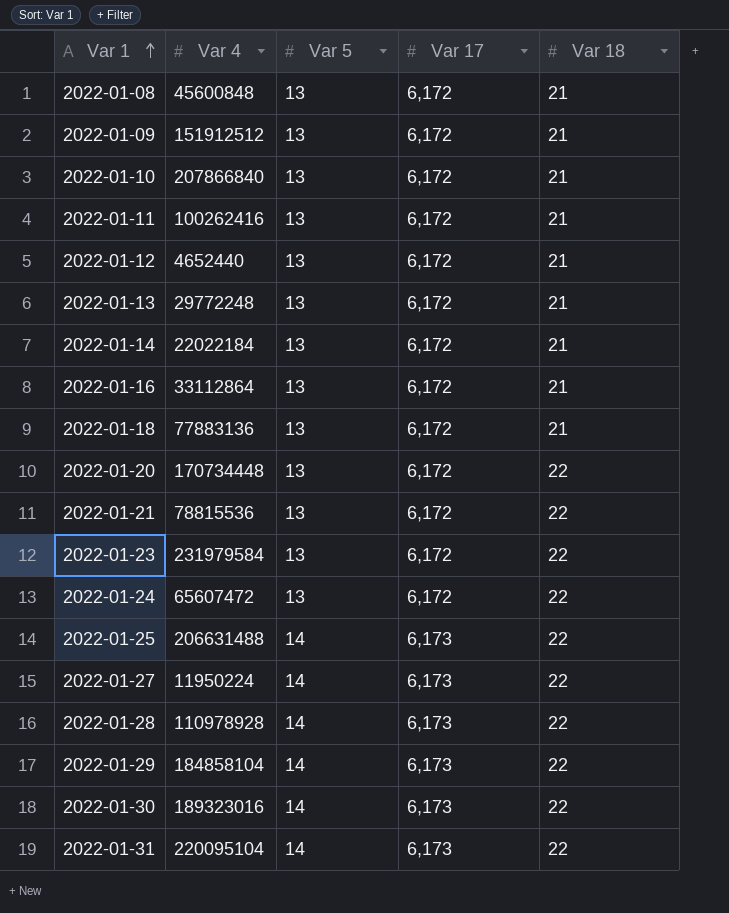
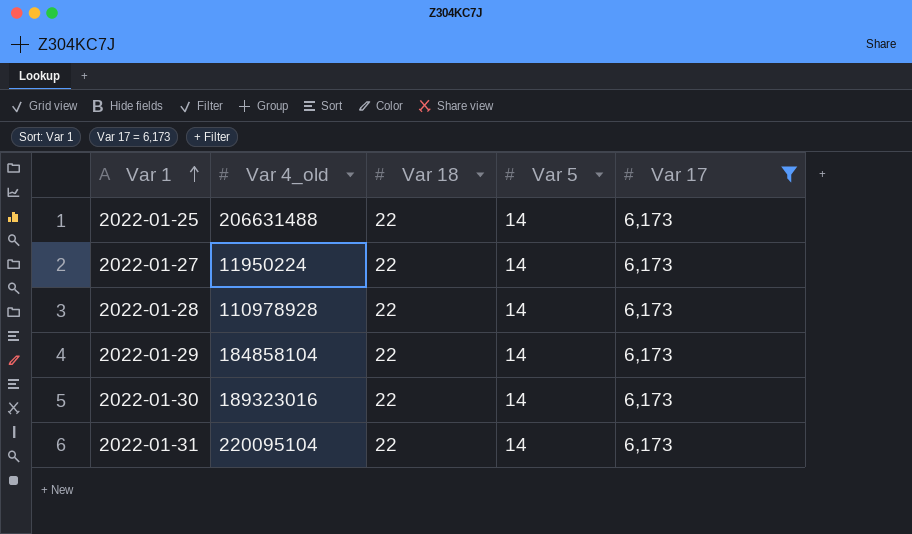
filter: none -> Var 17 = 6,173
column name: Var 4 -> Var 4_old
column Var 18 | position: 5 -> 3

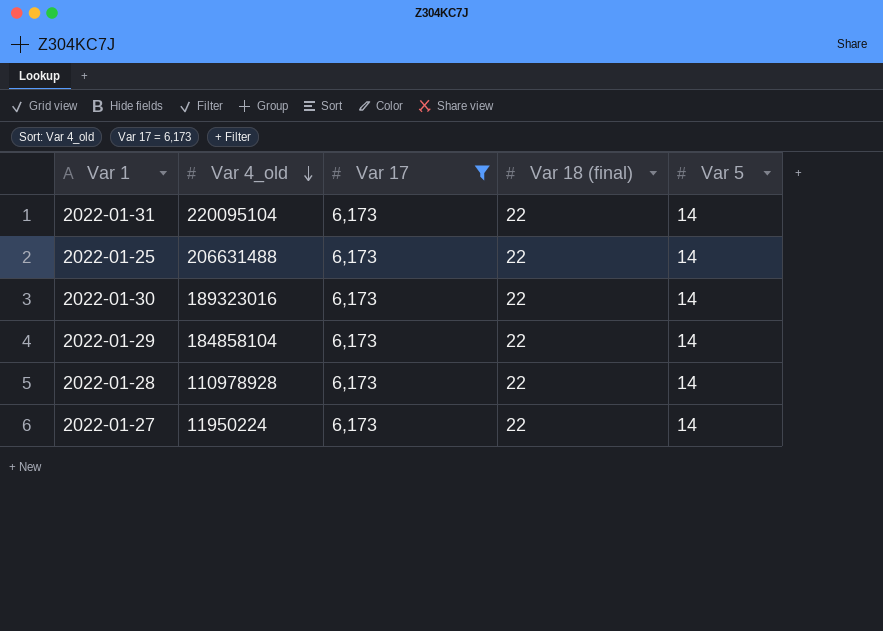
row order: Var 1 ascending -> Var 4_old descending
column Var 17 | position: 5 -> 3
column name: Var 18 -> Var 18 (final)

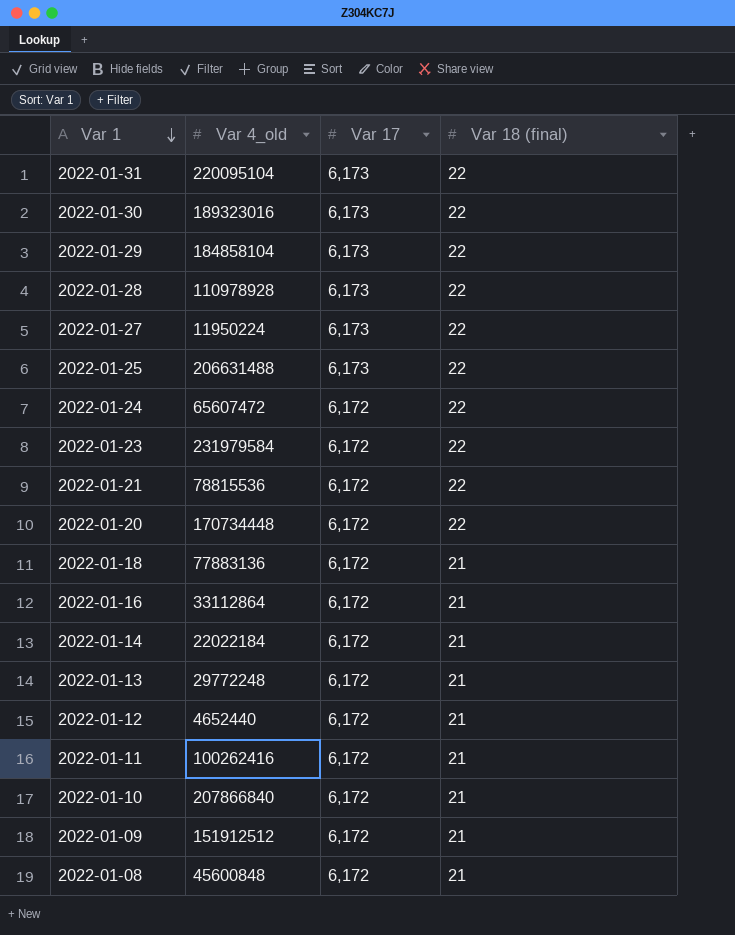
filter: Var 17 = 6,173 -> none
row order: Var 4_old descending -> Var 1 descending
column Var 5 | position: 5 -> none

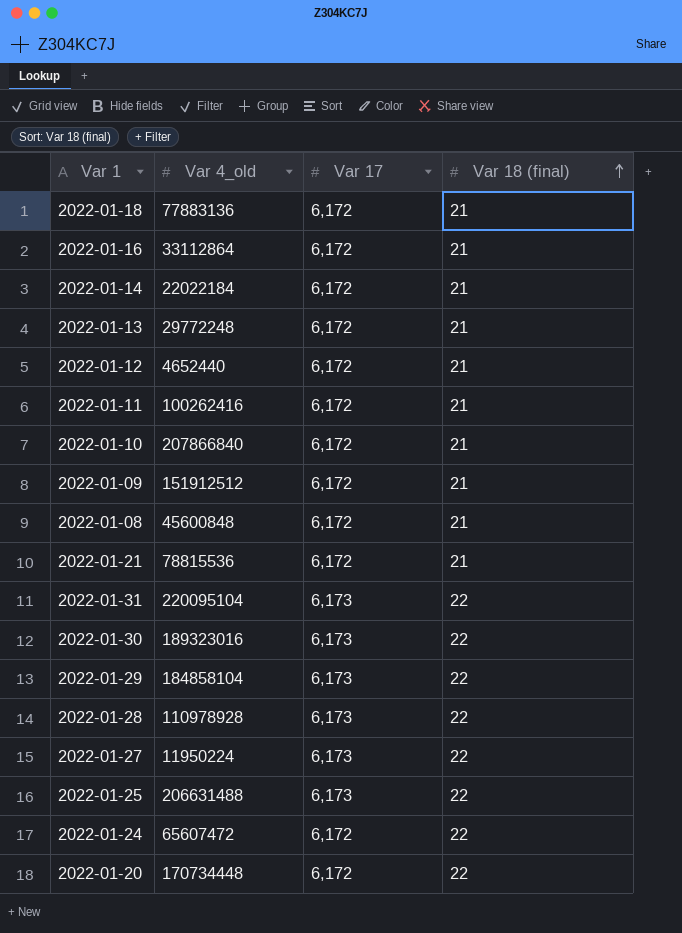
row order: Var 1 descending -> Var 18 (final) ascending
row 2022-01-23: 231979584 | 6,172 | 22 -> none
2022-01-21 | Var 18 (final): 22 -> 21

